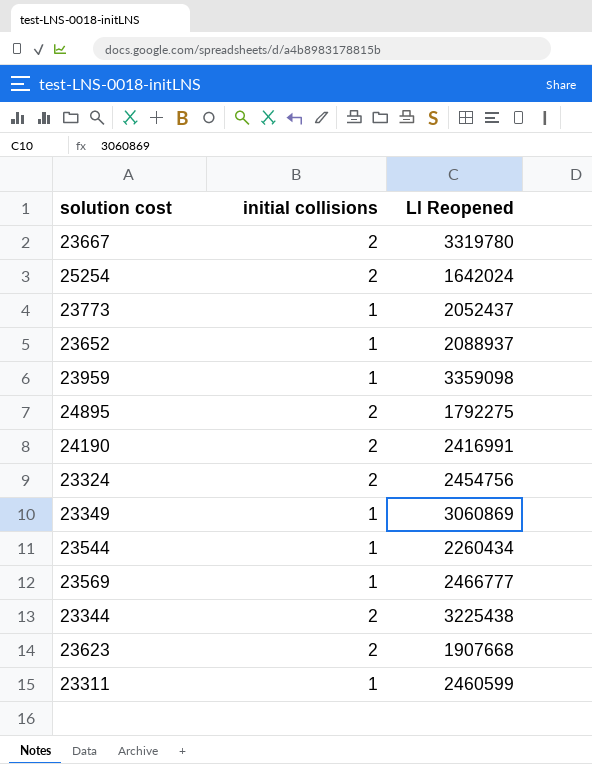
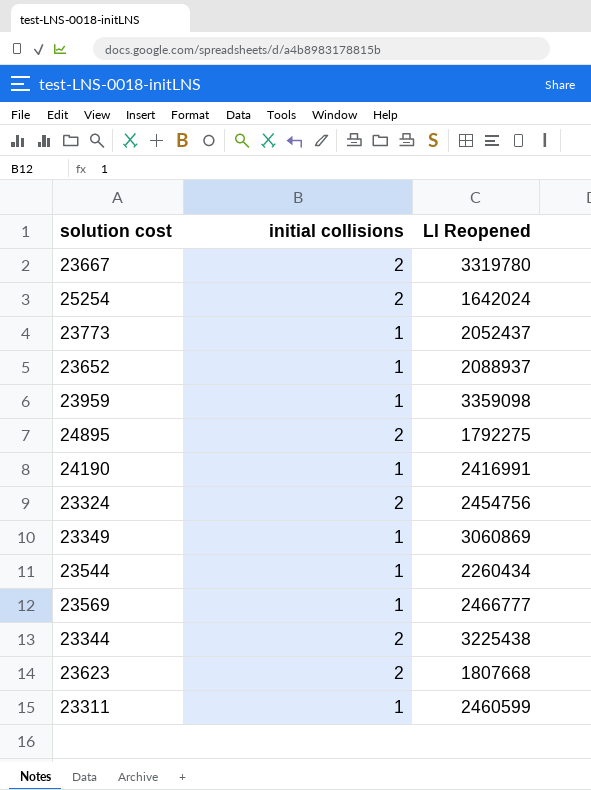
24190 | initial collisions: 2 -> 1
23623 | Ll Reopened: 1907668 -> 1807668

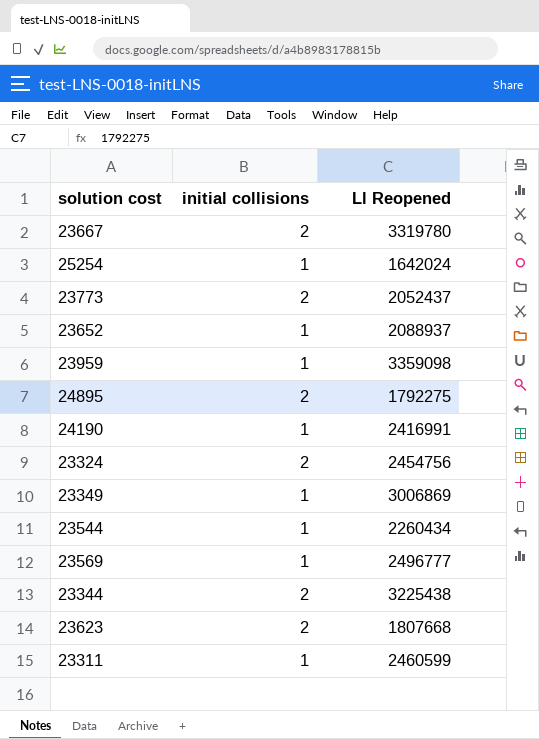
25254 | initial collisions: 2 -> 1
23773 | initial collisions: 1 -> 2
23349 | Ll Reopened: 3060869 -> 3006869
23569 | Ll Reopened: 2466777 -> 2496777

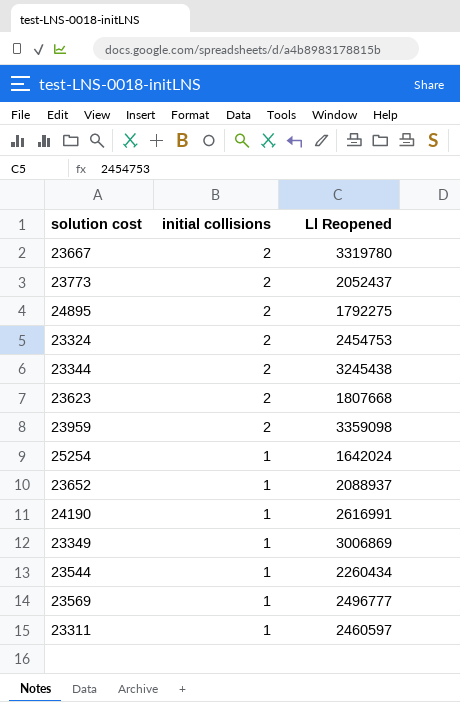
row order: none -> initial collisions descending
23324 | Ll Reopened: 2454756 -> 2454753
23344 | Ll Reopened: 3225438 -> 3245438
23959 | initial collisions: 1 -> 2
24190 | Ll Reopened: 2416991 -> 2616991
23311 | Ll Reopened: 2460599 -> 2460597

